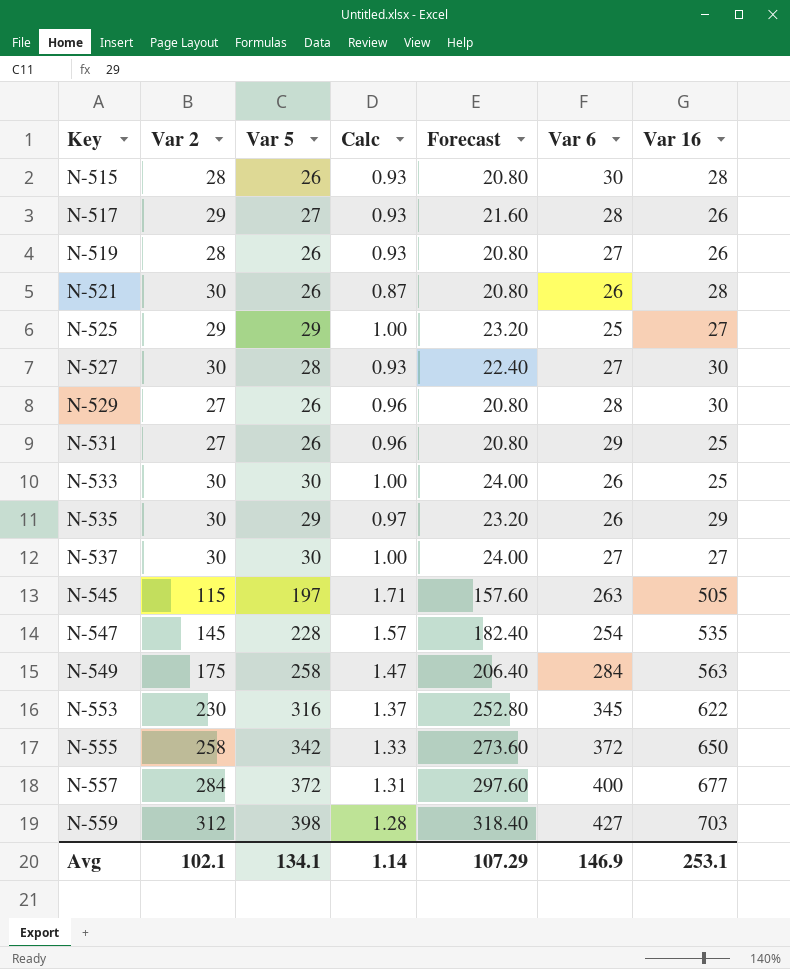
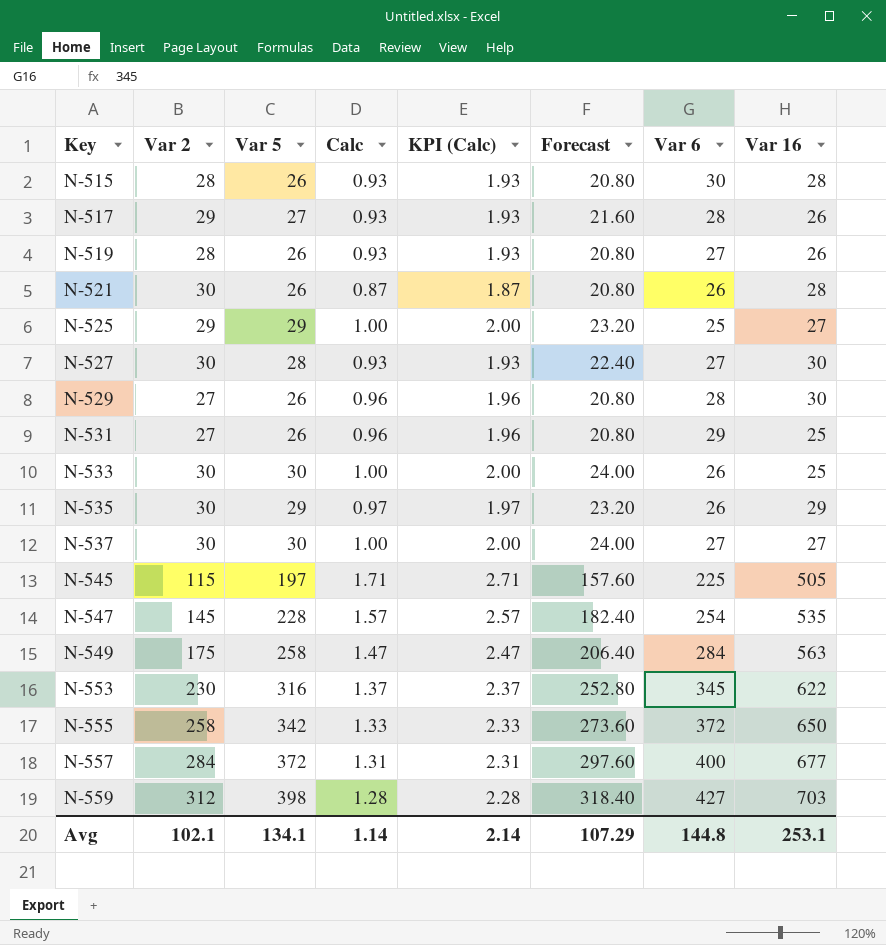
column KPI (Calc) | formula: none -> [Calc] + 1
N-545 | Var 6: 263 -> 225
Avg | Var 6: 146.9 -> 144.8

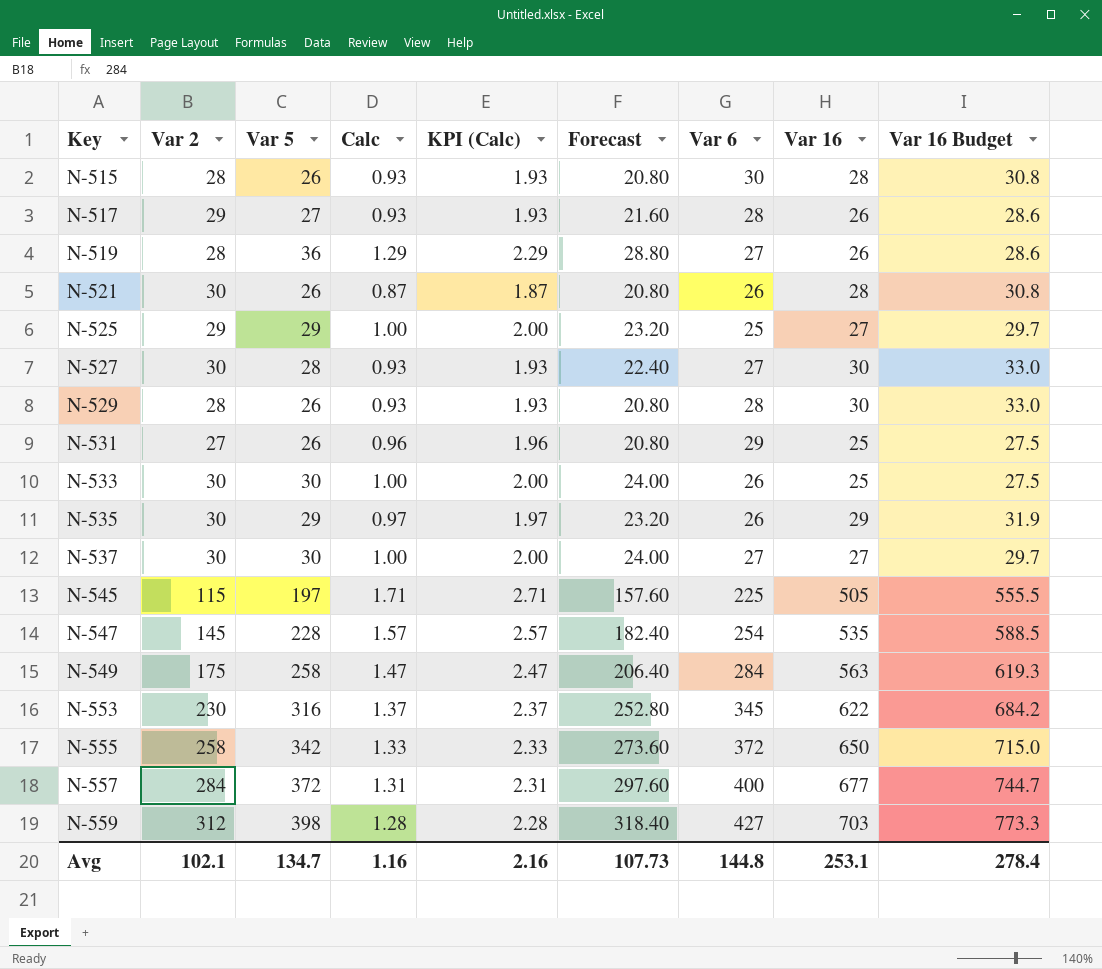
column Var 16 Budget | formula: none -> [Var 16] * 1.1
N-519 | Var 5: 26 -> 36
N-519 | Calc: 0.93 -> 1.29
N-519 | KPI (Calc): 1.93 -> 2.29
N-519 | Forecast: 20.80 -> 28.80
N-529 | Var 2: 27 -> 28
N-529 | Calc: 0.96 -> 0.93
N-529 | KPI (Calc): 1.96 -> 1.93
Avg | Var 5: 134.1 -> 134.7
Avg | Calc: 1.14 -> 1.16
Avg | KPI (Calc): 2.14 -> 2.16
Avg | Forecast: 107.29 -> 107.73

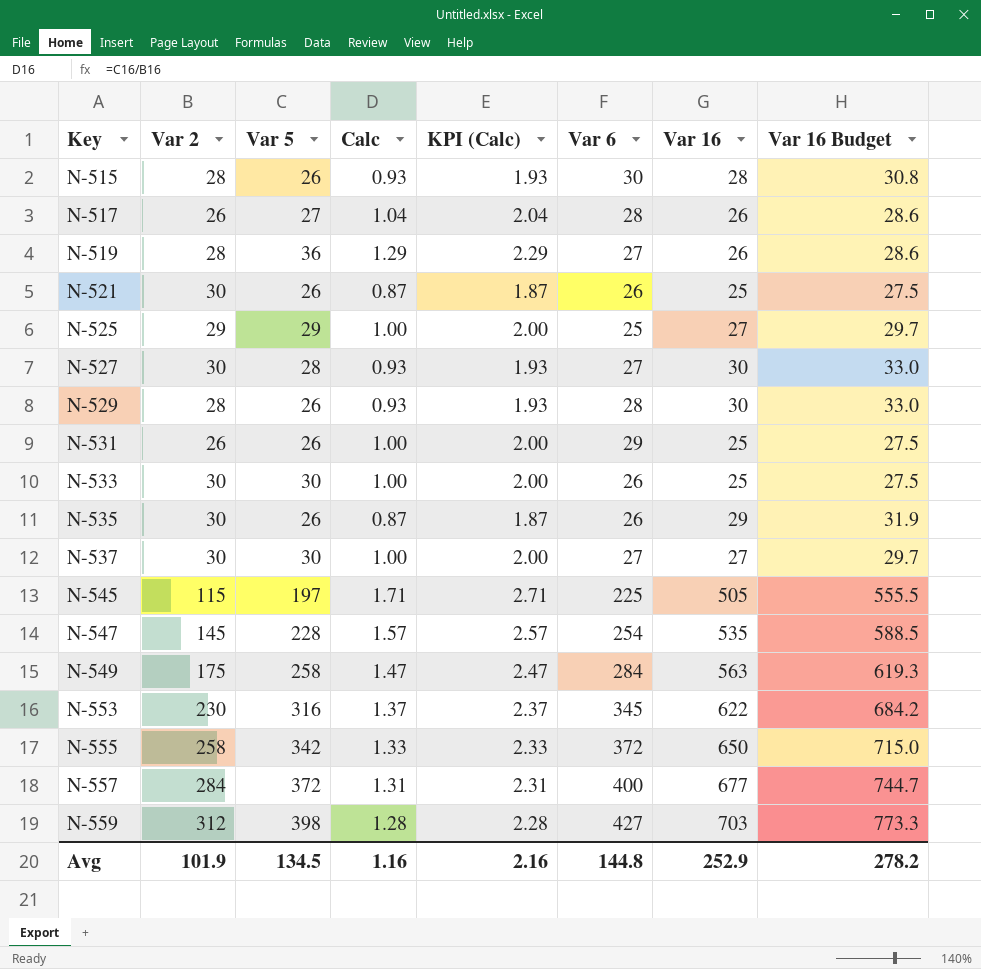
column Forecast | formula: [Var 5] * 0.8 -> none
N-517 | Var 2: 29 -> 26
N-517 | Calc: 0.93 -> 1.04
N-517 | KPI (Calc): 1.93 -> 2.04
N-521 | Var 16: 28 -> 25
N-521 | Var 16 Budget: 30.8 -> 27.5
N-531 | Var 2: 27 -> 26
N-531 | Calc: 0.96 -> 1.00
N-531 | KPI (Calc): 1.96 -> 2.00
N-535 | Var 5: 29 -> 26
N-535 | Calc: 0.97 -> 0.87
N-535 | KPI (Calc): 1.97 -> 1.87
Avg | Var 2: 102.1 -> 101.9
Avg | Var 5: 134.7 -> 134.5
Avg | Var 16: 253.1 -> 252.9
Avg | Var 16 Budget: 278.4 -> 278.2

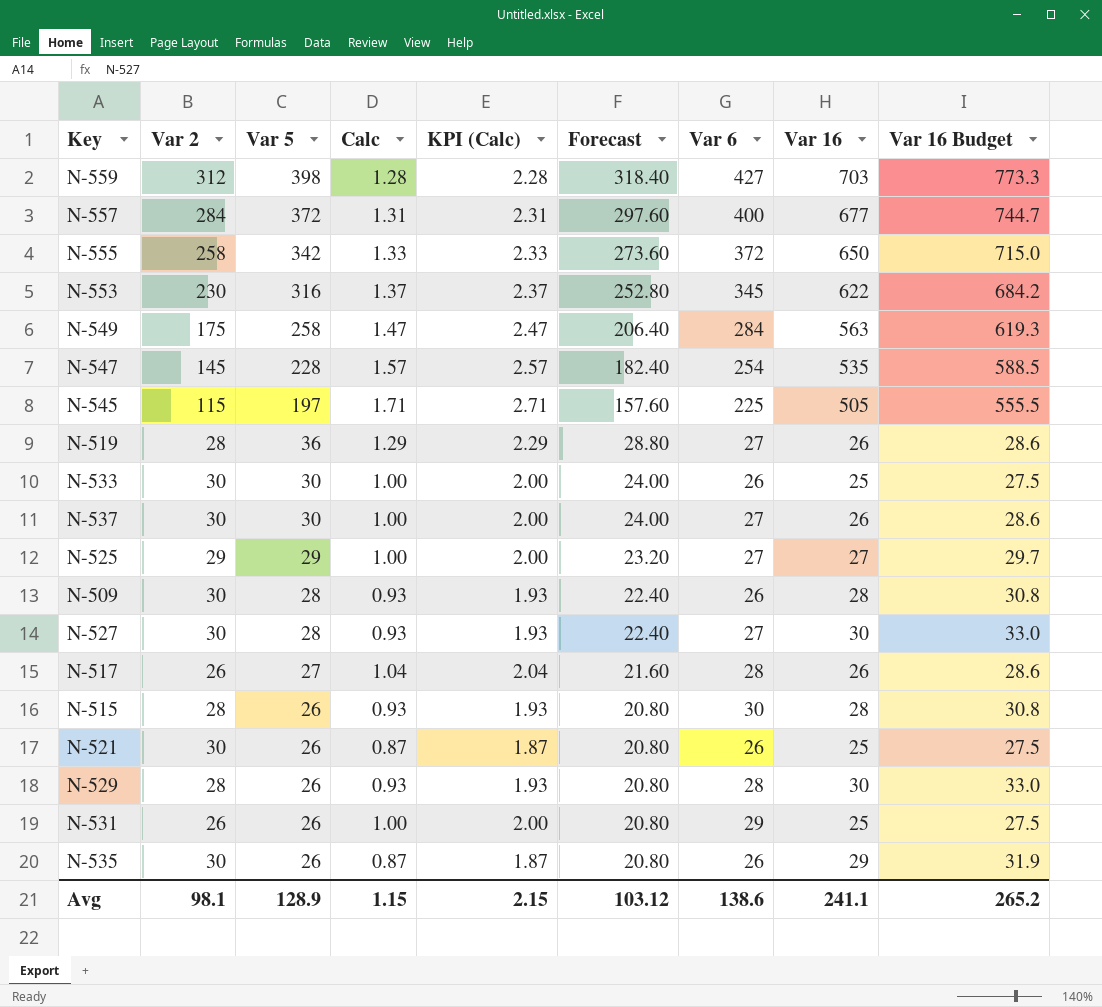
row order: Key ascending -> Var 5 descending
column Forecast | formula: none -> [Var 5] * 0.8
N-537 | Var 16: 27 -> 26
N-537 | Var 16 Budget: 29.7 -> 28.6
N-525 | Var 6: 25 -> 27
row N-509: none -> 30 | 28 | 0.93 | 1.93 | 22.40 | 26 | 28 | 30.8
Avg | Var 2: 101.9 -> 98.1
Avg | Var 5: 134.5 -> 128.9
Avg | Calc: 1.16 -> 1.15
Avg | KPI (Calc): 2.16 -> 2.15
Avg | Var 6: 144.8 -> 138.6
Avg | Var 16: 252.9 -> 241.1
Avg | Var 16 Budget: 278.2 -> 265.2

